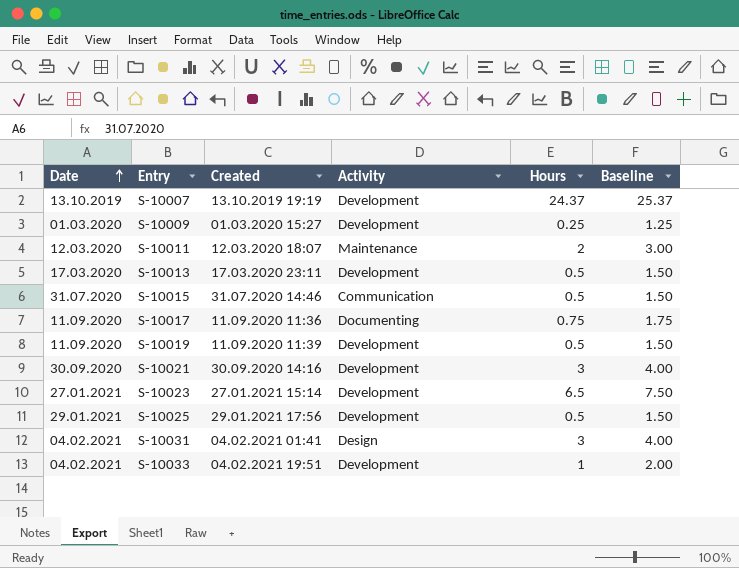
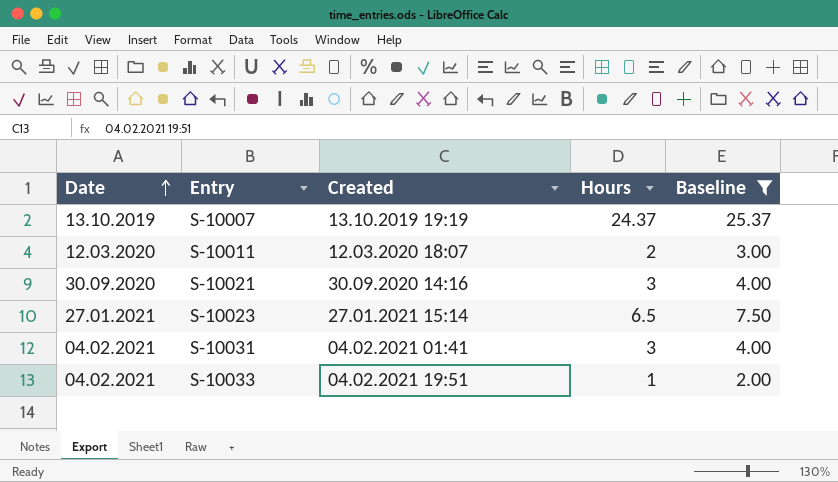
filter: none -> Baseline >= 2.00
column Activity | position: 4 -> none

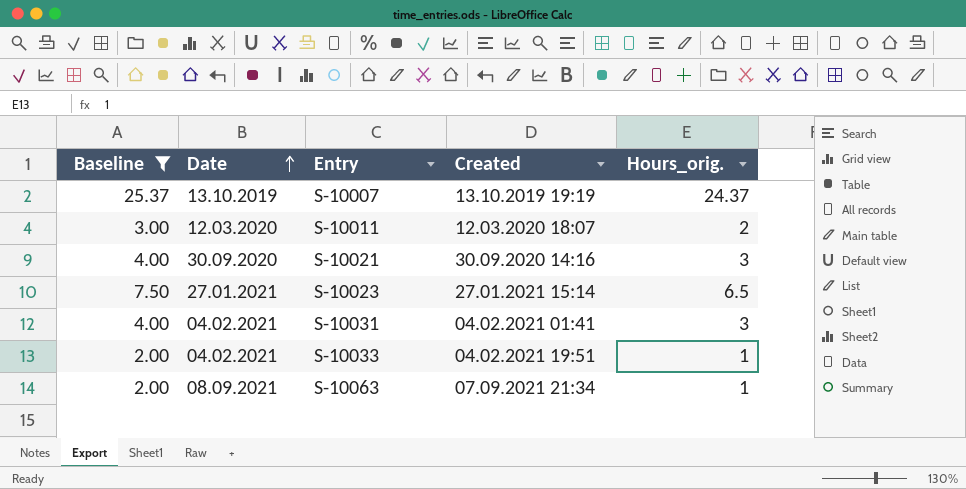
column Baseline | position: 5 -> 1
column name: Hours -> Hours_orig.
row S-10063: none -> 2.00 | 08.09.2021 | 07.09.2021 21:34 | 1

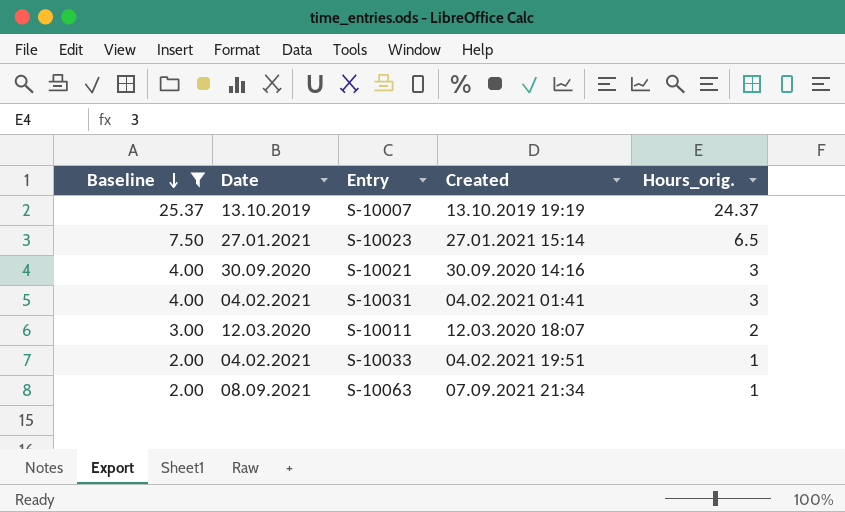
row order: Date ascending -> Baseline descending

